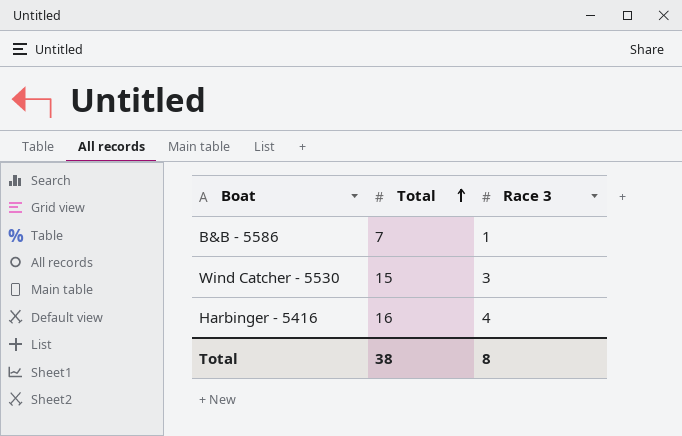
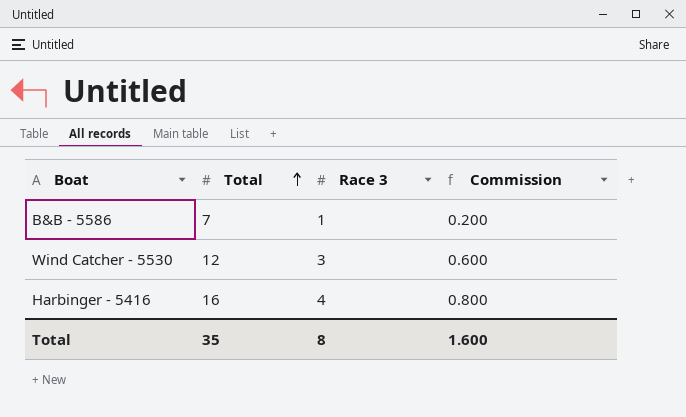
column Commission | formula: none -> [Race 3] * 0.2
Wind Catcher - 5530 | Total: 15 -> 12
Total | Total: 38 -> 35

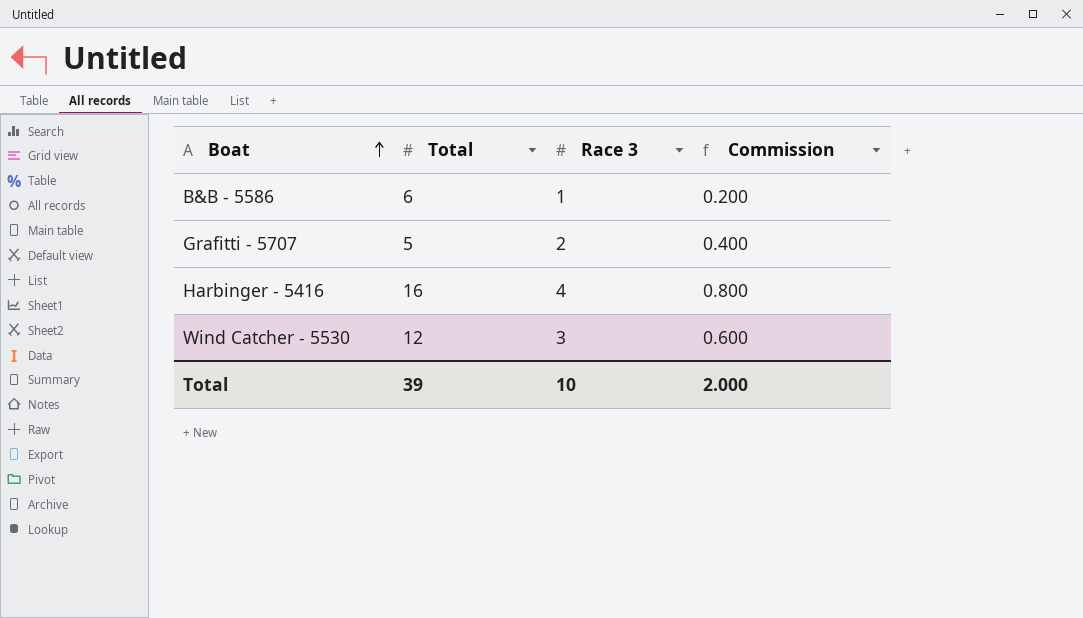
row order: Total ascending -> Boat ascending
B&B - 5586 | Total: 7 -> 6
row Grafitti - 5707: none -> 5 | 2 | 0.400
Total | Total: 35 -> 39
Total | Race 3: 8 -> 10
Total | Commission: 1.600 -> 2.000

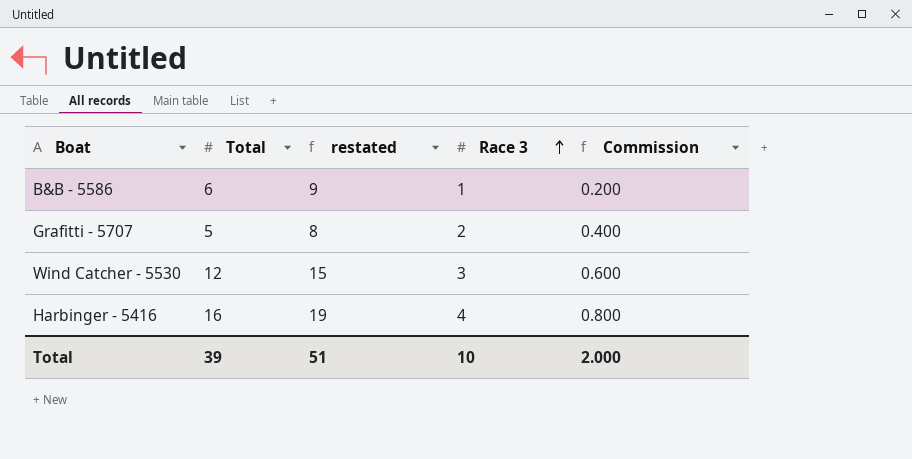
row order: Boat ascending -> Race 3 ascending
column restated | formula: none -> [Total] + 3

